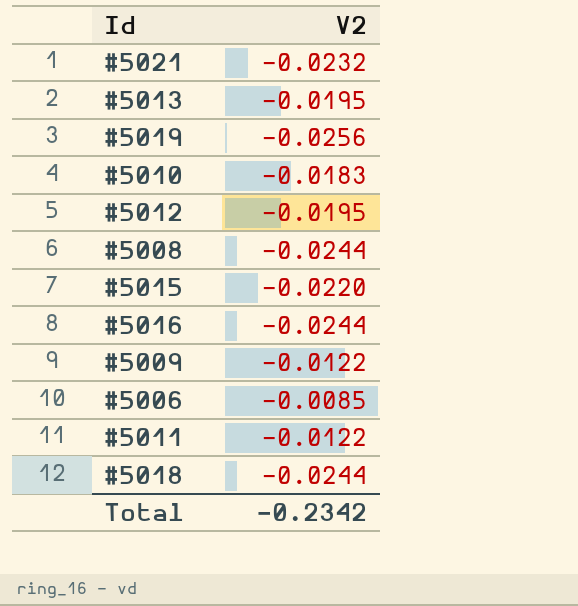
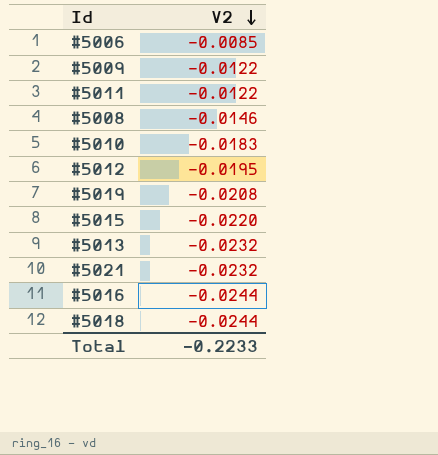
row order: none -> V2 descending
#5008 | V2: -0.0244 -> -0.0146
#5019 | V2: -0.0256 -> -0.0208
#5013 | V2: -0.0195 -> -0.0232
Total | V2: -0.2342 -> -0.2233

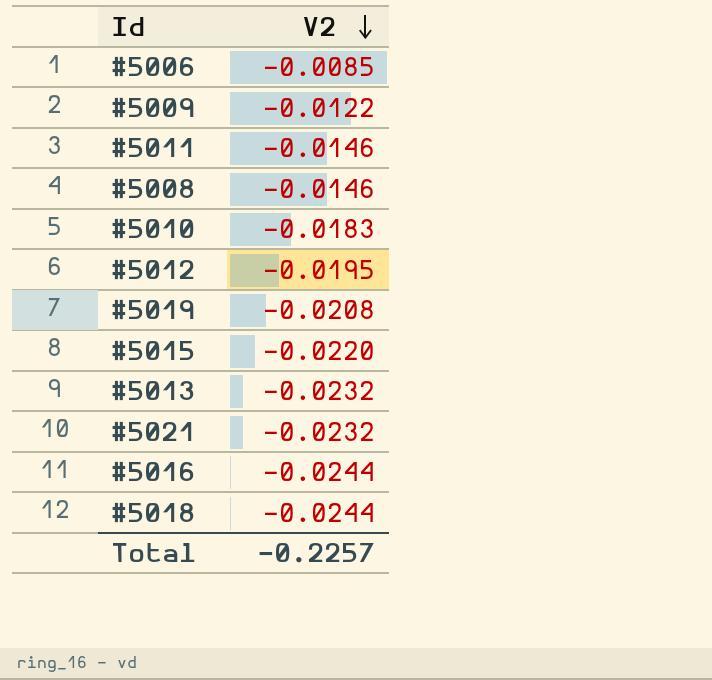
#5011 | V2: -0.0122 -> -0.0146
Total | V2: -0.2233 -> -0.2257

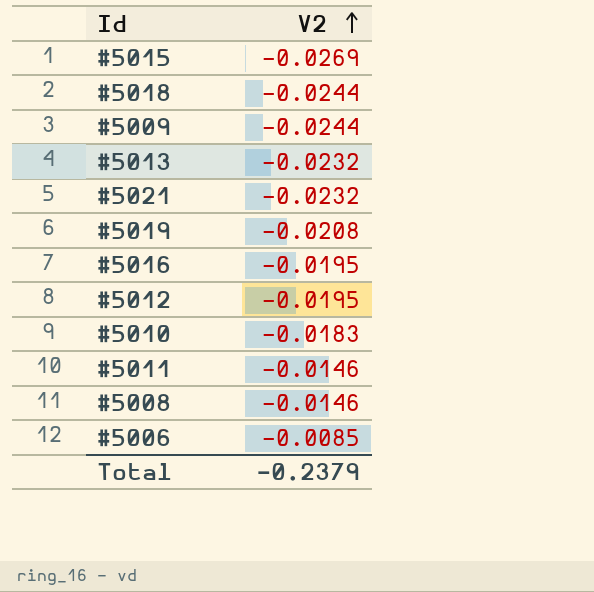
row order: V2 descending -> V2 ascending
#5015 | V2: -0.0220 -> -0.0269
#5009 | V2: -0.0122 -> -0.0244
#5016 | V2: -0.0244 -> -0.0195
Total | V2: -0.2257 -> -0.2379

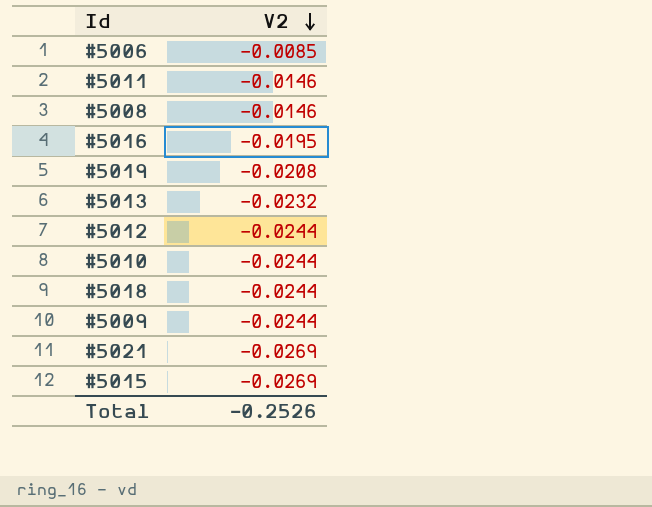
row order: V2 ascending -> V2 descending
#5012 | V2: -0.0195 -> -0.0244
#5010 | V2: -0.0183 -> -0.0244
#5021 | V2: -0.0232 -> -0.0269
Total | V2: -0.2379 -> -0.2526

